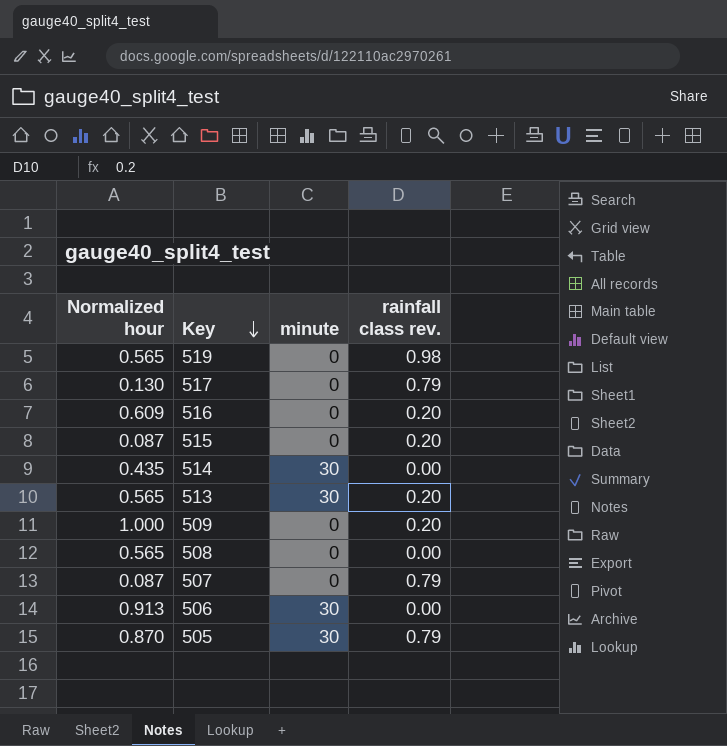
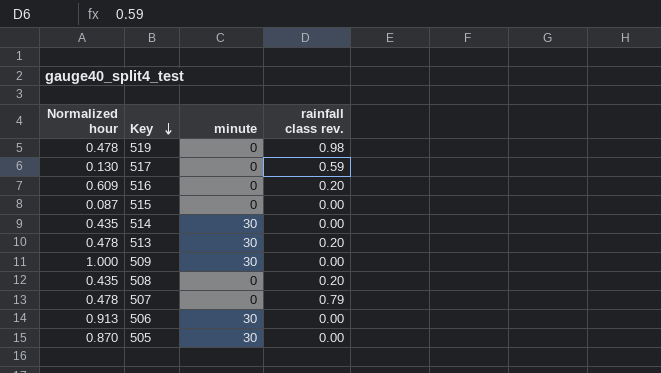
519 | Normalized hour: 0.565 -> 0.478
517 | rainfall class rev.: 0.79 -> 0.59
515 | rainfall class rev.: 0.20 -> 0.00
513 | Normalized hour: 0.565 -> 0.478
509 | minute: 0 -> 30
509 | rainfall class rev.: 0.20 -> 0.00
508 | Normalized hour: 0.565 -> 0.435
508 | rainfall class rev.: 0.00 -> 0.20
507 | Normalized hour: 0.087 -> 0.478
505 | rainfall class rev.: 0.79 -> 0.00

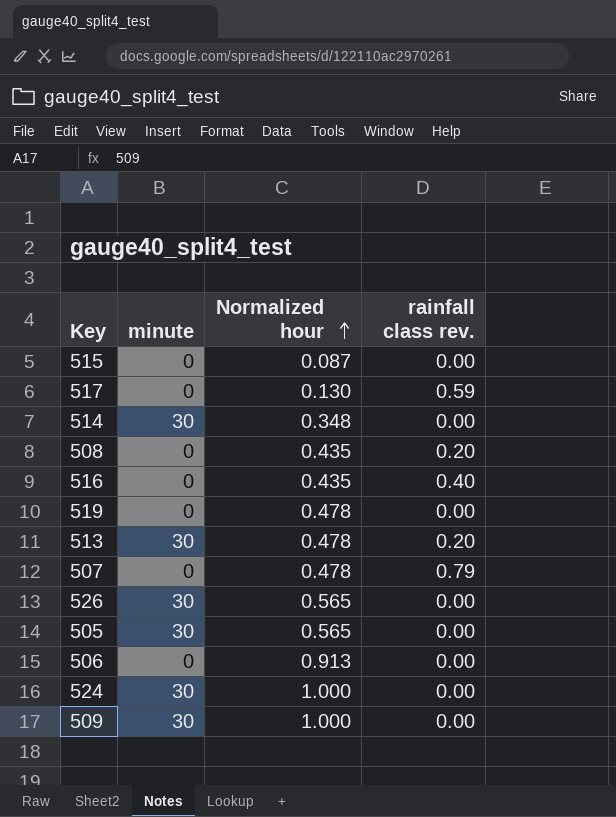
row order: Key descending -> Normalized hour ascending
column Normalized hour | position: 1 -> 3
514 | Normalized hour: 0.435 -> 0.348
516 | Normalized hour: 0.609 -> 0.435
516 | rainfall class rev.: 0.20 -> 0.40
519 | rainfall class rev.: 0.98 -> 0.00
row 526: none -> 30 | 0.565 | 0.00
505 | Normalized hour: 0.870 -> 0.565
506 | minute: 30 -> 0
row 524: none -> 30 | 1.000 | 0.00

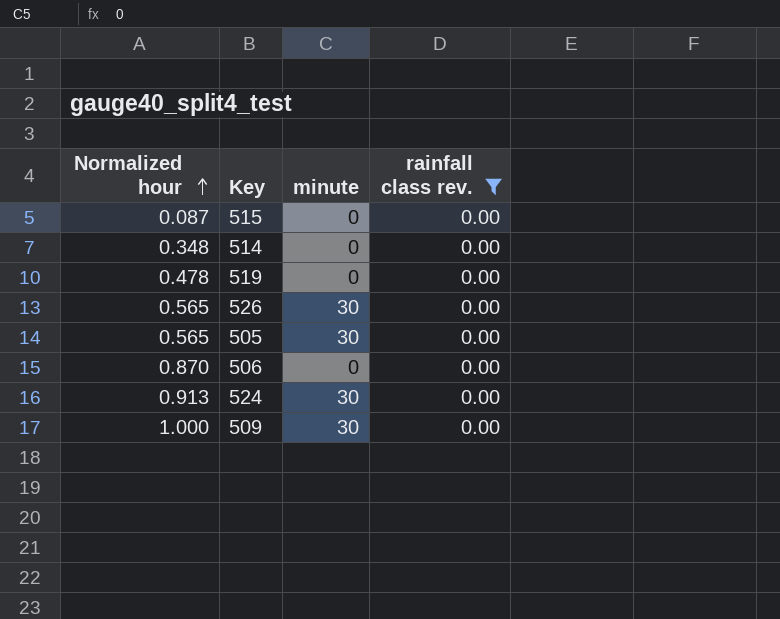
filter: none -> rainfall class rev. = 0.00
column Normalized hour | position: 3 -> 1
514 | minute: 30 -> 0
506 | Normalized hour: 0.913 -> 0.870
524 | Normalized hour: 1.000 -> 0.913

